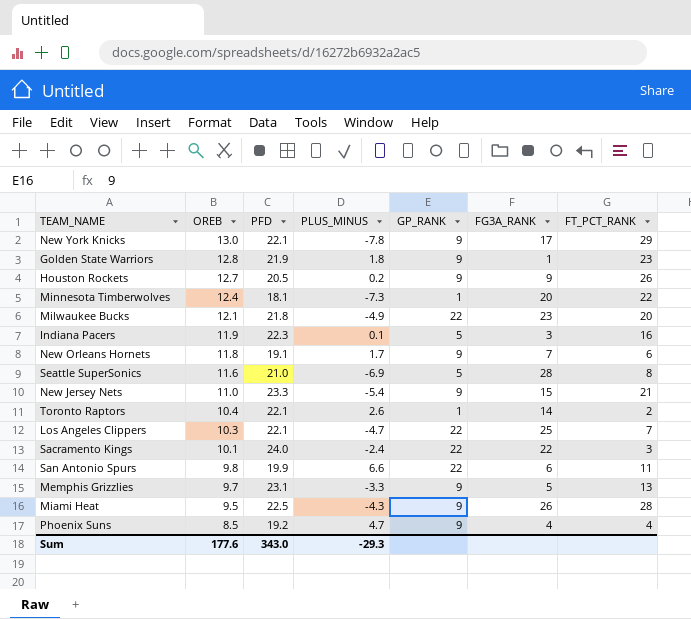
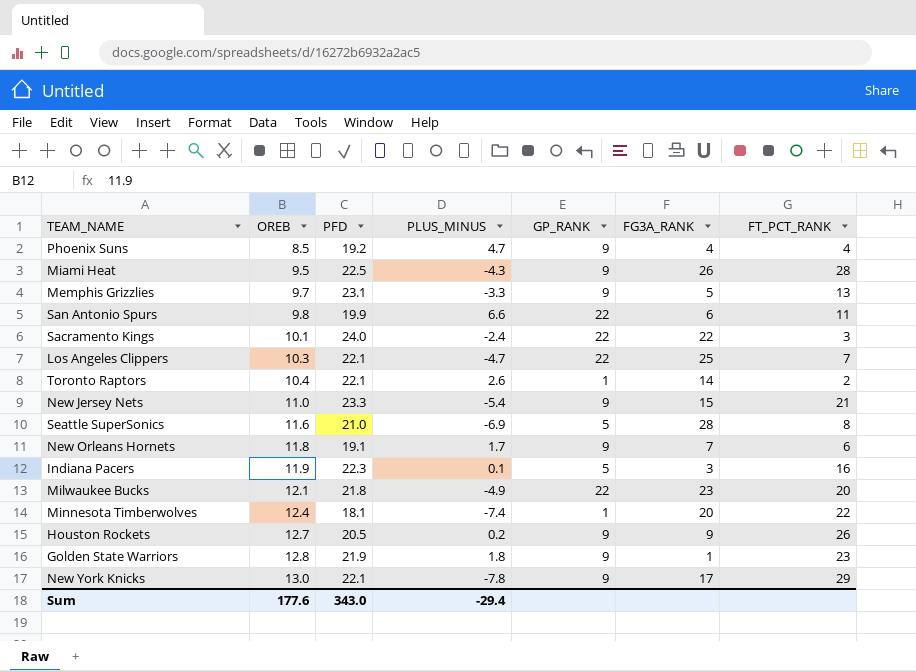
row order: OREB descending -> OREB ascending
Minnesota Timberwolves | PLUS_MINUS: -7.3 -> -7.4
Sum | PLUS_MINUS: -29.3 -> -29.4

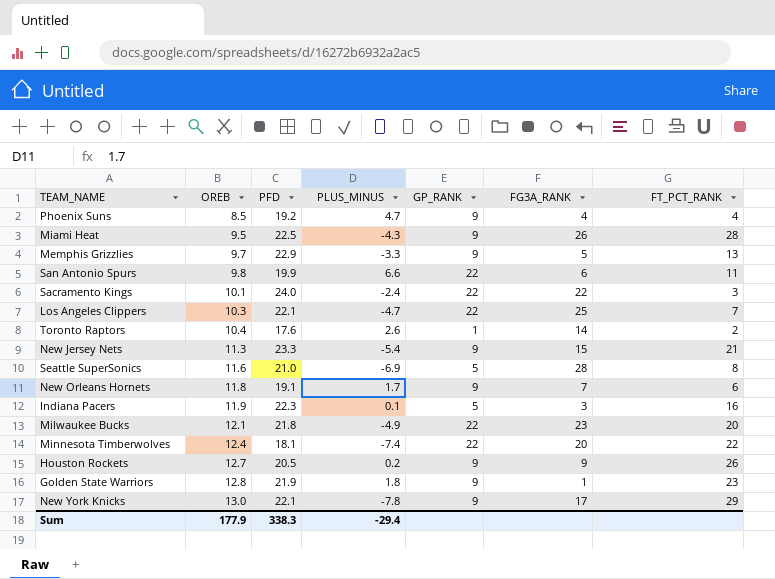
Memphis Grizzlies | PFD: 23.1 -> 22.9
Toronto Raptors | PFD: 22.1 -> 17.6
New Jersey Nets | OREB: 11.0 -> 11.3
Minnesota Timberwolves | GP_RANK: 1 -> 22
Sum | OREB: 177.6 -> 177.9
Sum | PFD: 343.0 -> 338.3

